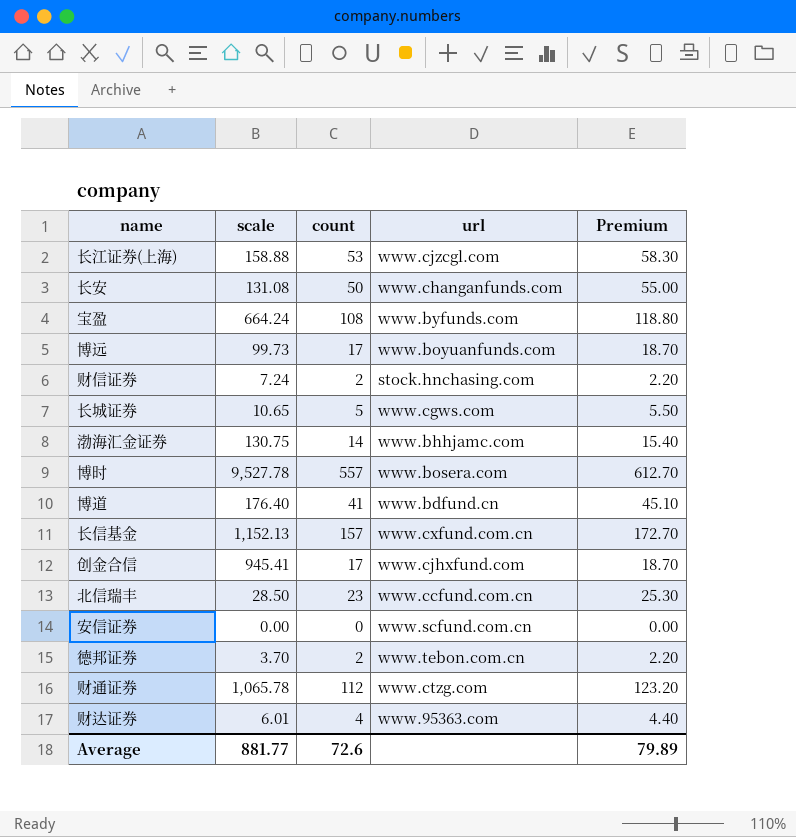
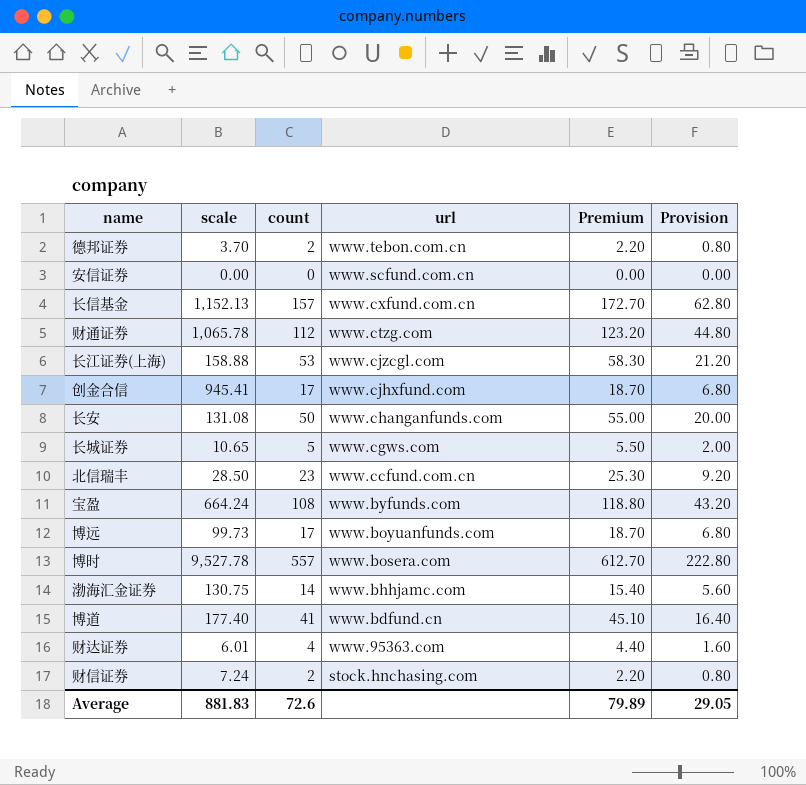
row order: none -> url descending
column Provision | formula: none -> [count] * 0.4
博道 | scale: 176.40 -> 177.40
Average | scale: 881.77 -> 881.83

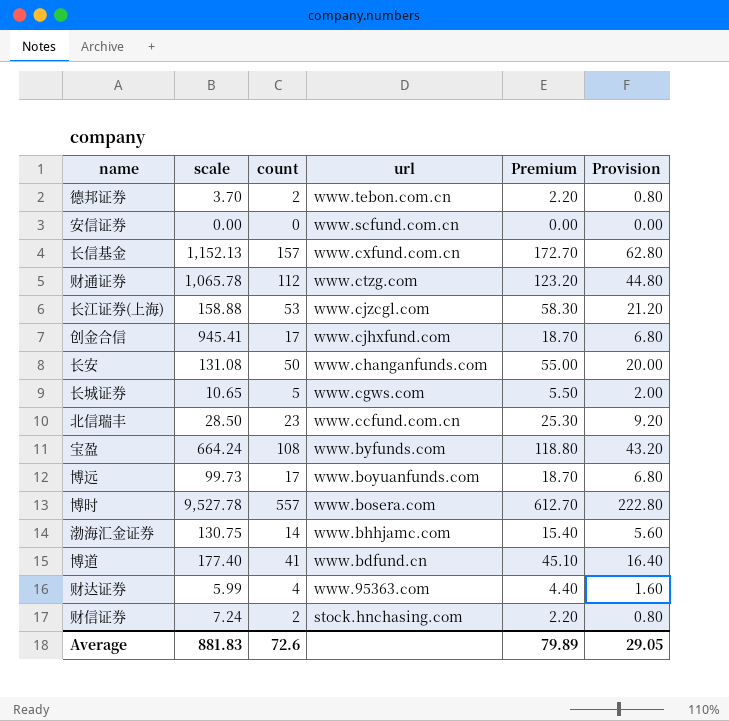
财达证券 | scale: 6.01 -> 5.99

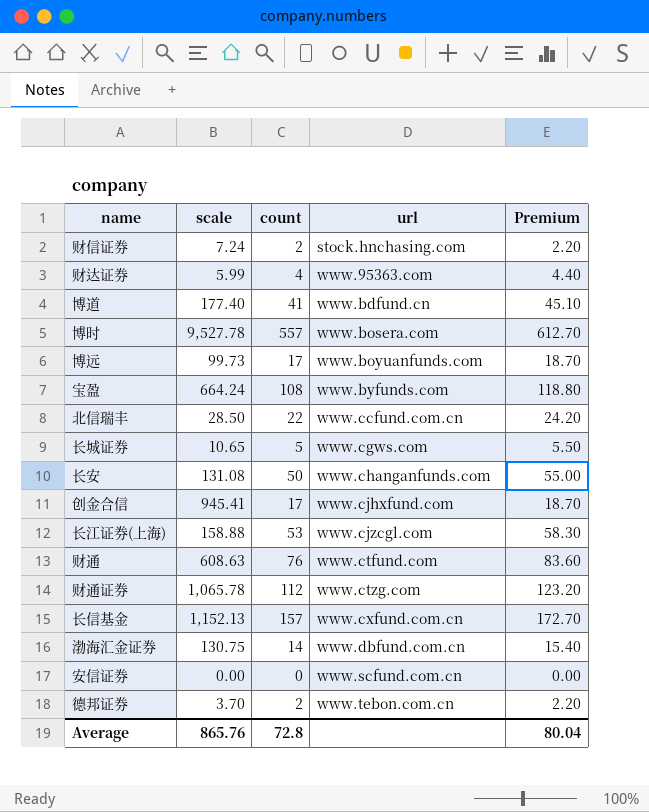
row order: url descending -> url ascending
column Provision | formula: [count] * 0.4 -> none
北信瑞丰 | count: 23 -> 22
北信瑞丰 | Premium: 25.30 -> 24.20
row 财通: none -> 608.63 | 76 | www.ctfund.com | 83.60
渤海汇金证券 | url: www.bhhjamc.com -> www.dbfund.com.cn
Average | scale: 881.83 -> 865.76
Average | count: 72.6 -> 72.8
Average | Premium: 79.89 -> 80.04

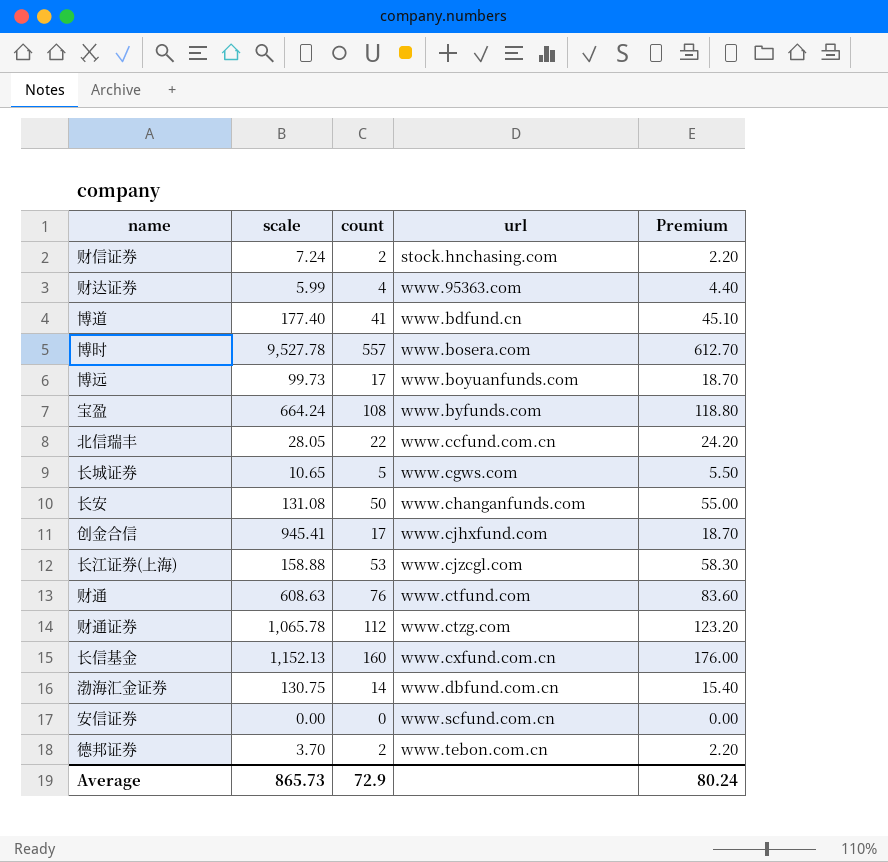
北信瑞丰 | scale: 28.50 -> 28.05
长信基金 | count: 157 -> 160
长信基金 | Premium: 172.70 -> 176.00
Average | scale: 865.76 -> 865.73
Average | count: 72.8 -> 72.9
Average | Premium: 80.04 -> 80.24

